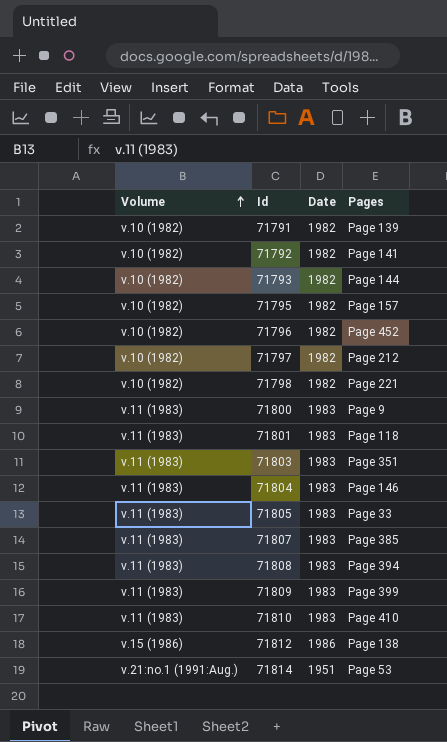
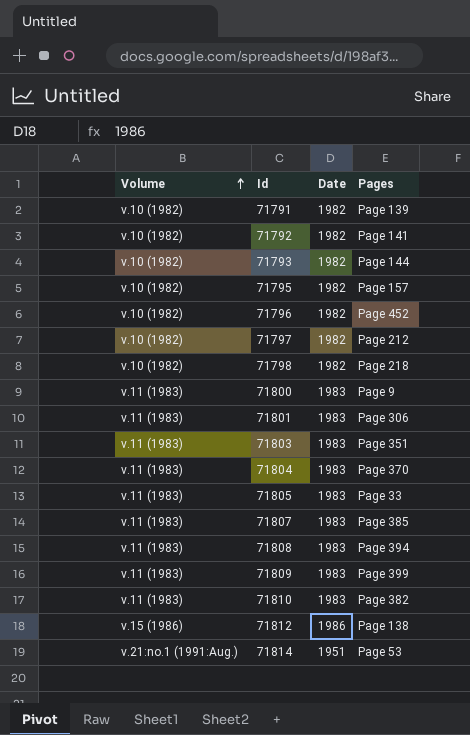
71798 | Pages: Page 221 -> Page 218
71801 | Pages: Page 118 -> Page 306
71804 | Pages: Page 146 -> Page 370
71810 | Pages: Page 410 -> Page 382

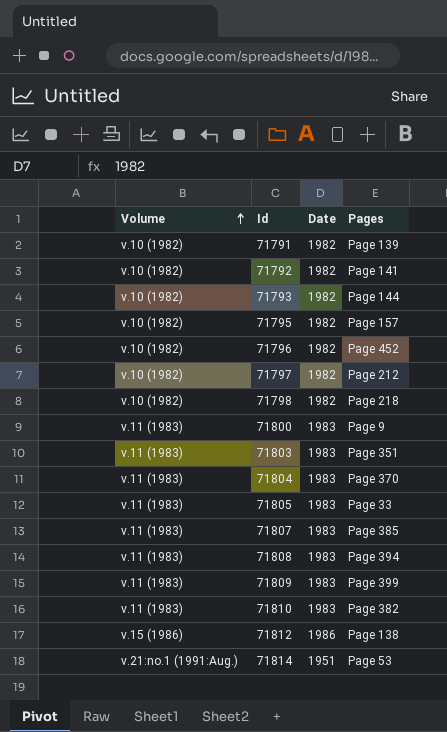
row 71801: v.11 (1983) | 1983 | Page 306 -> none

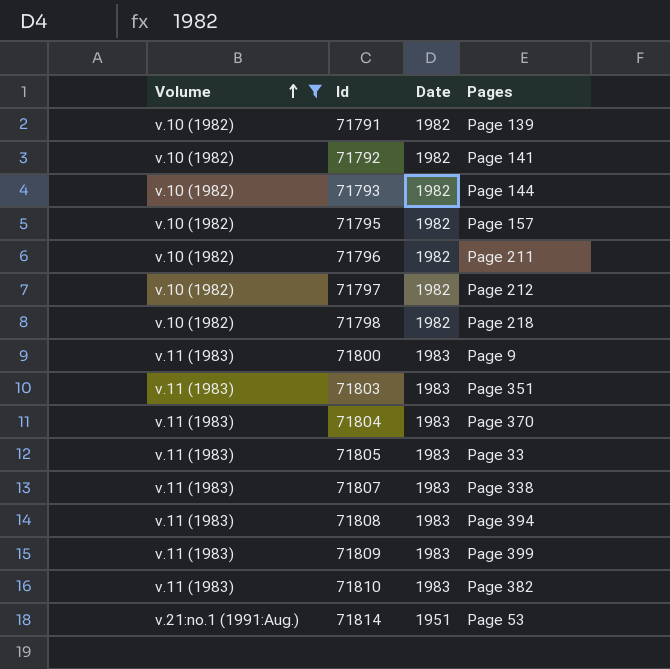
filter: none -> Volume != v.15 (1986)
71796 | Pages: Page 452 -> Page 211
71807 | Pages: Page 385 -> Page 338

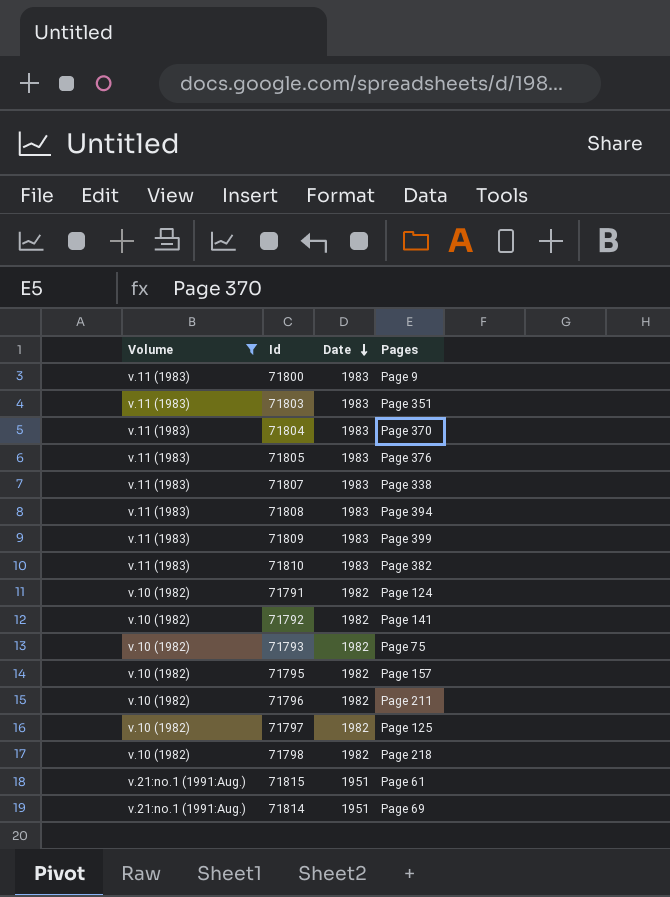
row order: Volume ascending -> Date descending
71805 | Pages: Page 33 -> Page 376
71791 | Pages: Page 139 -> Page 124
71793 | Pages: Page 144 -> Page 75
71797 | Pages: Page 212 -> Page 125
row 71815: none -> v.21:no.1 (1991:Aug.) | 1951 | Page 61
71814 | Pages: Page 53 -> Page 69

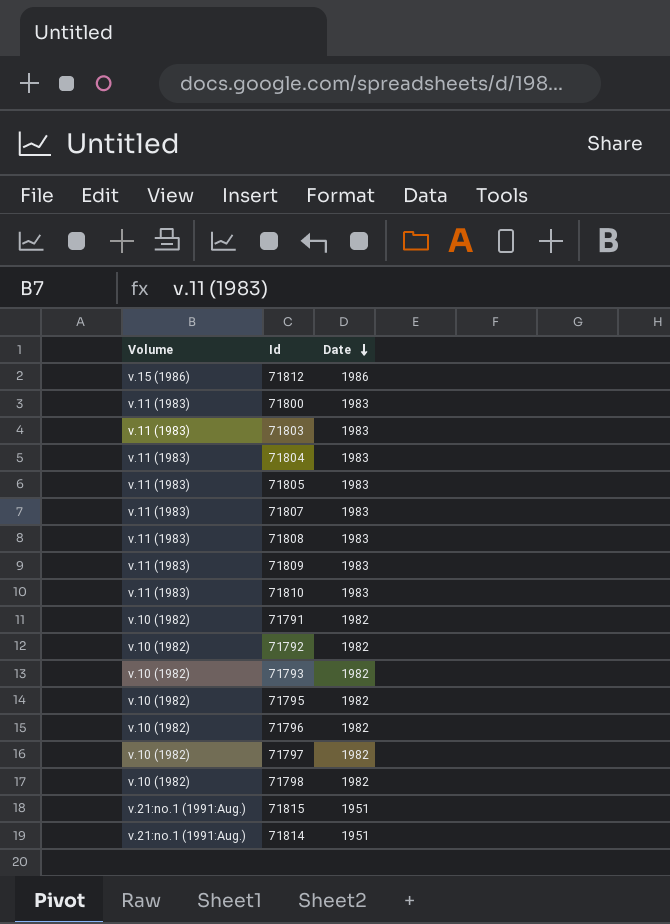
filter: Volume != v.15 (1986) -> none
column Pages | position: 4 -> none

